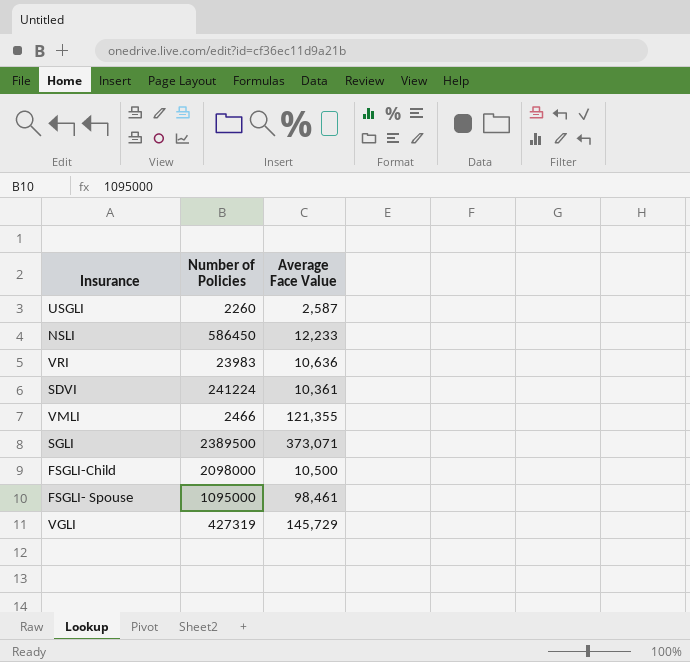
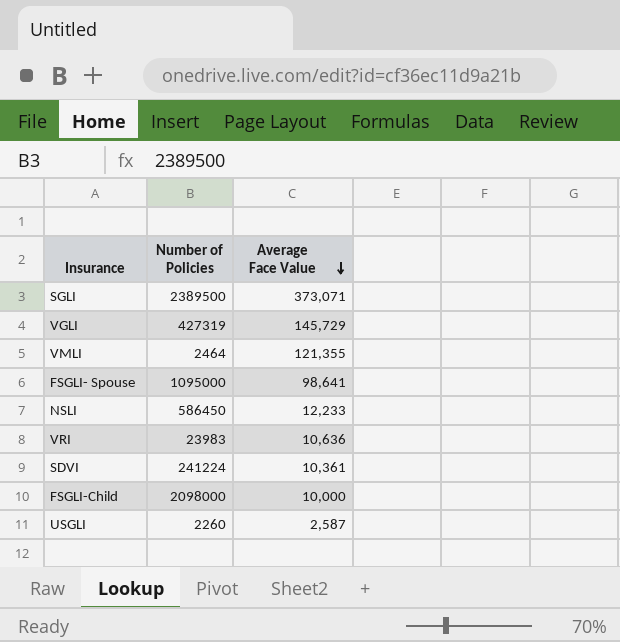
row order: none -> Average Face Value descending
VMLI | Number of Policies: 2466 -> 2464
FSGLI- Spouse | Average Face Value: 98,461 -> 98,641
FSGLI-Child | Average Face Value: 10,500 -> 10,000

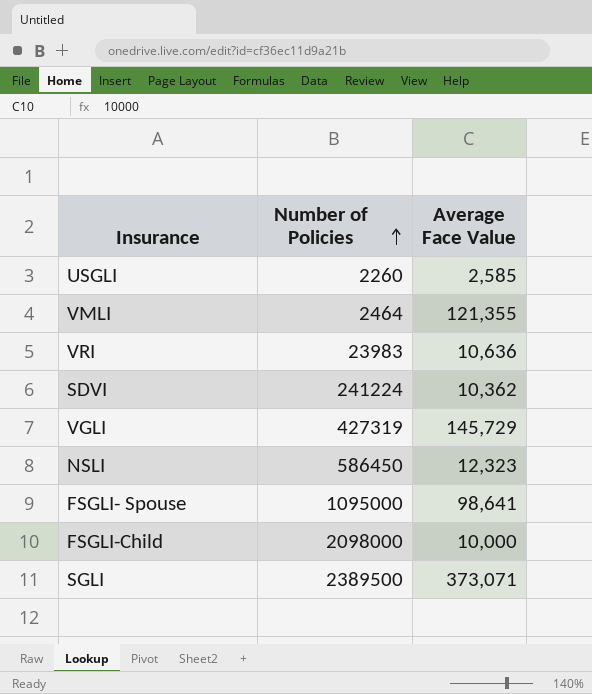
row order: Average Face Value descending -> Number of Policies ascending
USGLI | Average Face Value: 2,587 -> 2,585
SDVI | Average Face Value: 10,361 -> 10,362
NSLI | Average Face Value: 12,233 -> 12,323

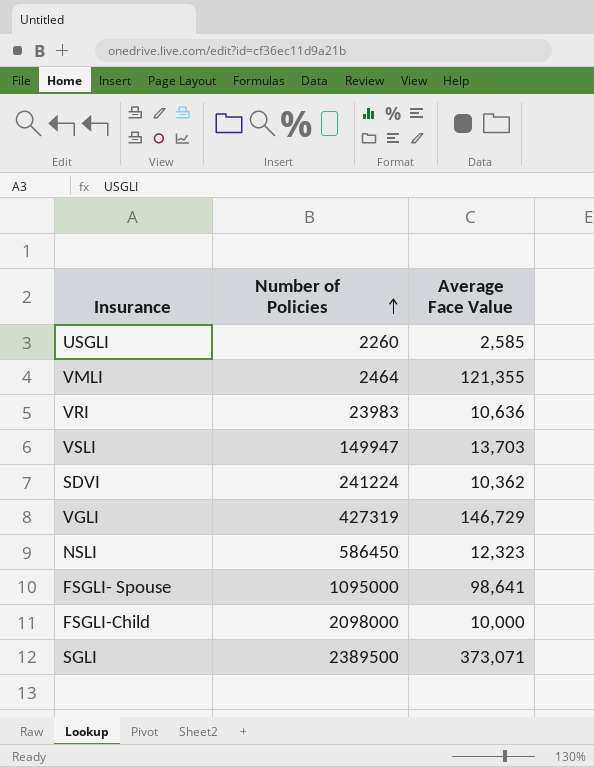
row VSLI: none -> 149947 | 13,703
VGLI | Average Face Value: 145,729 -> 146,729

